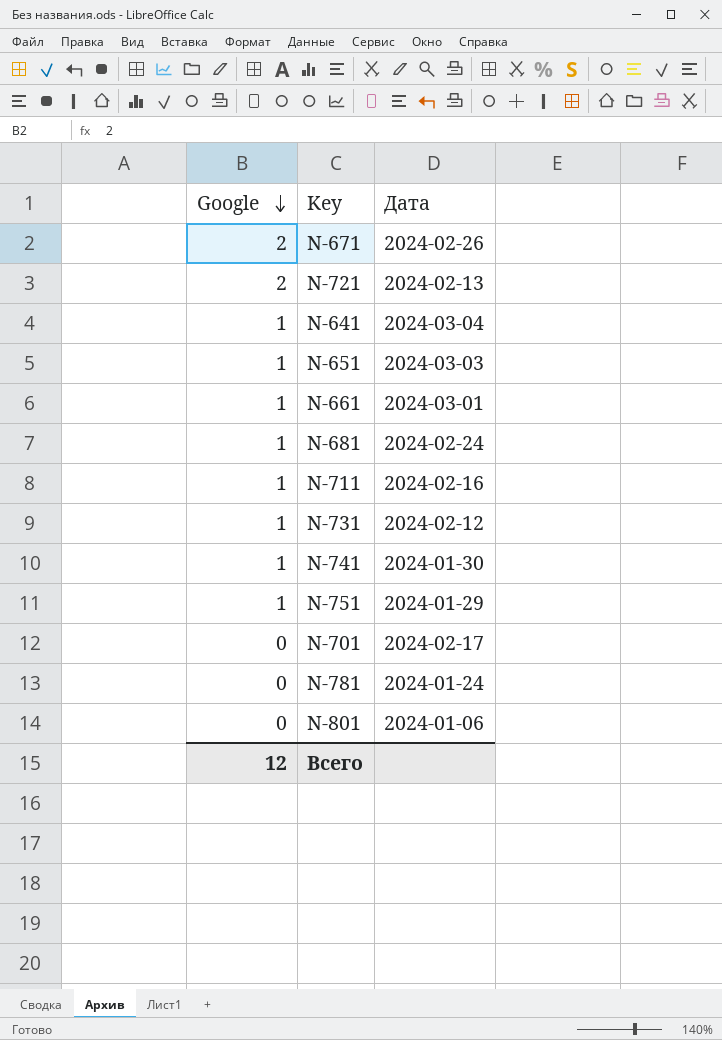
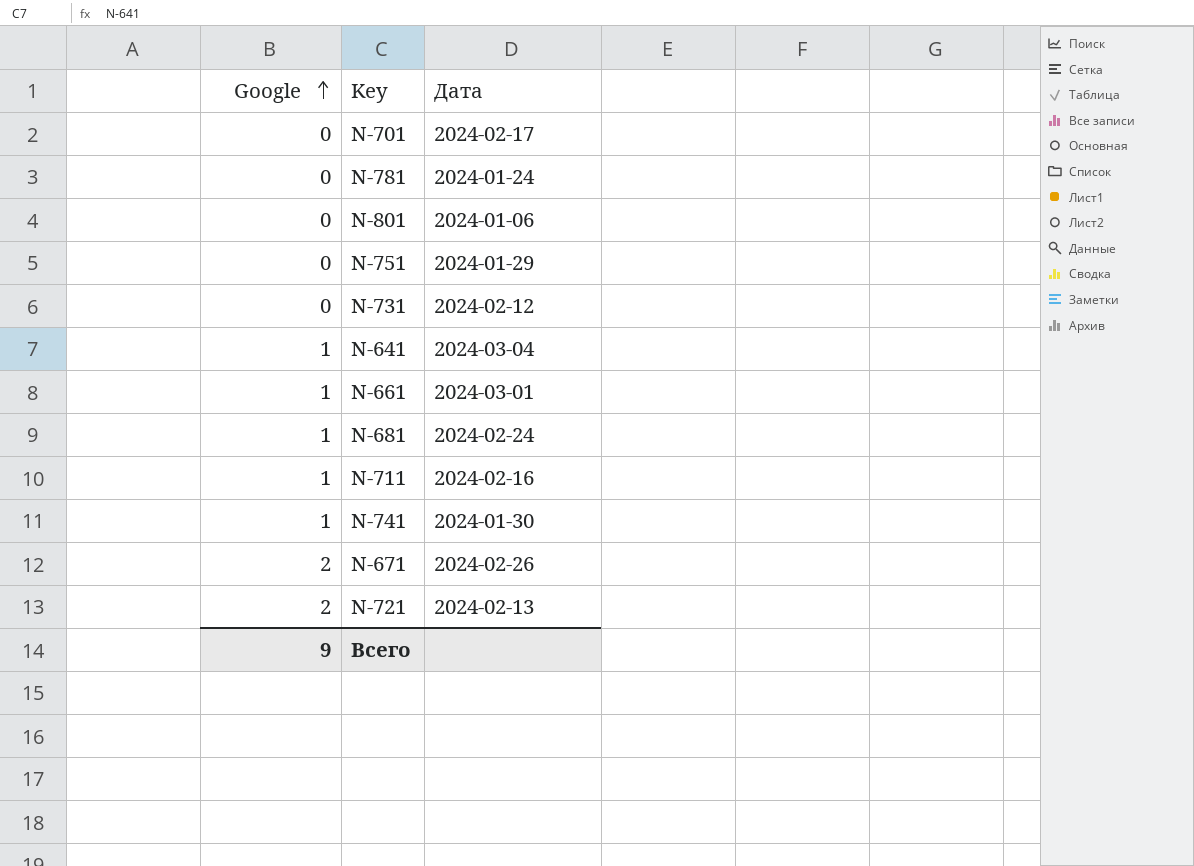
row order: Google descending -> Google ascending
row N-651: 1 | 2024-03-03 -> none
N-751 | Google: 1 -> 0
N-731 | Google: 1 -> 0
Всего | Google: 12 -> 9

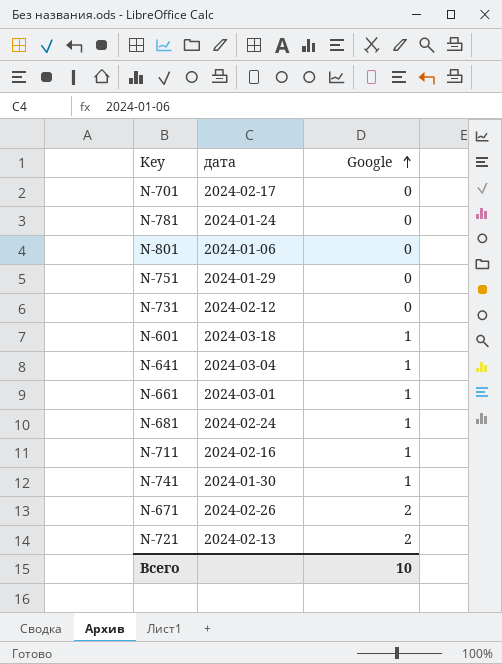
column name: Дата -> дата
column Google | position: 1 -> 3
row N-601: none -> 2024-03-18 | 1
Всего | Google: 9 -> 10

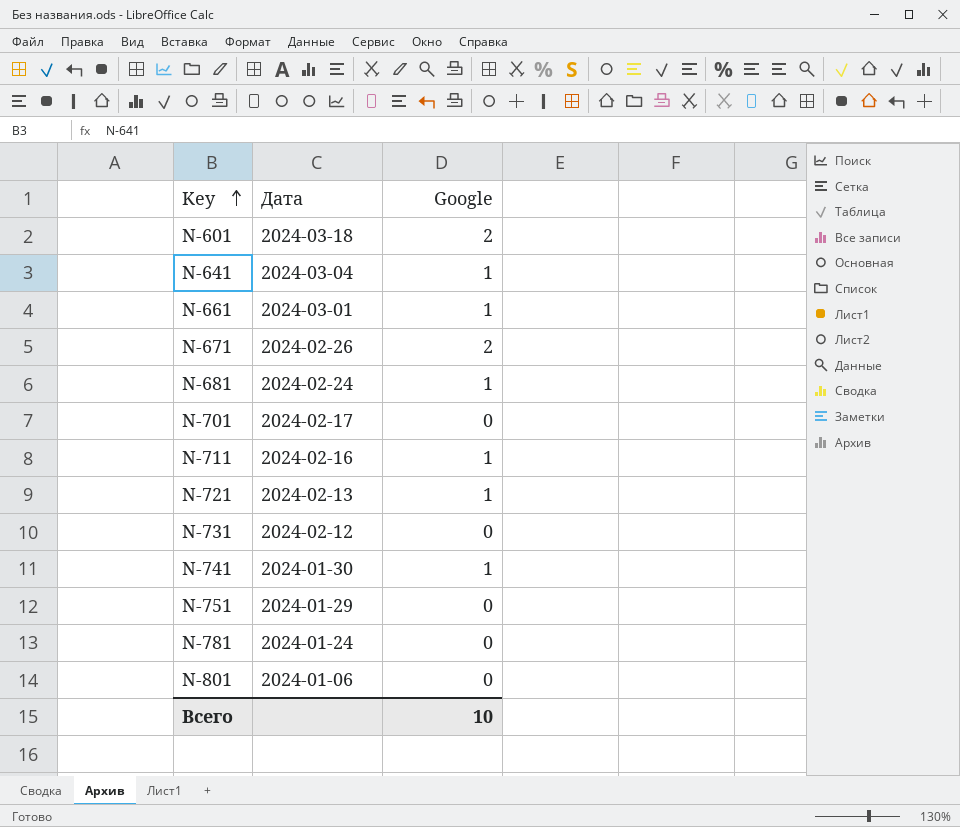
row order: Google ascending -> Key ascending
column name: дата -> Дата
N-601 | Google: 1 -> 2
N-721 | Google: 2 -> 1

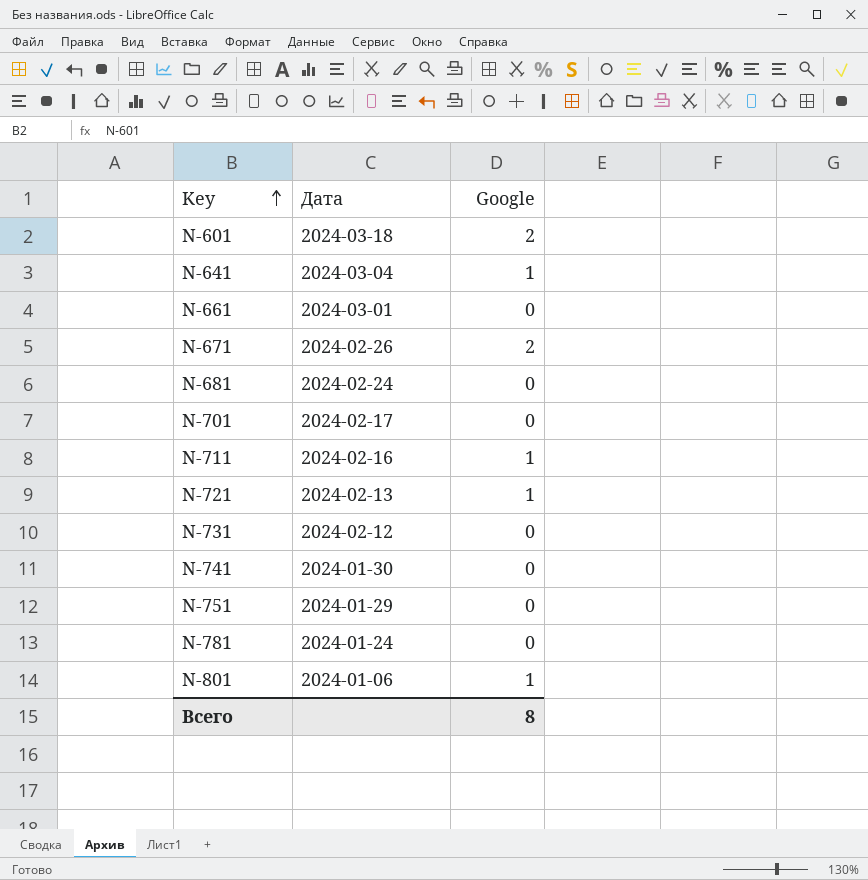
N-661 | Google: 1 -> 0
N-681 | Google: 1 -> 0
N-741 | Google: 1 -> 0
N-801 | Google: 0 -> 1
Всего | Google: 10 -> 8

